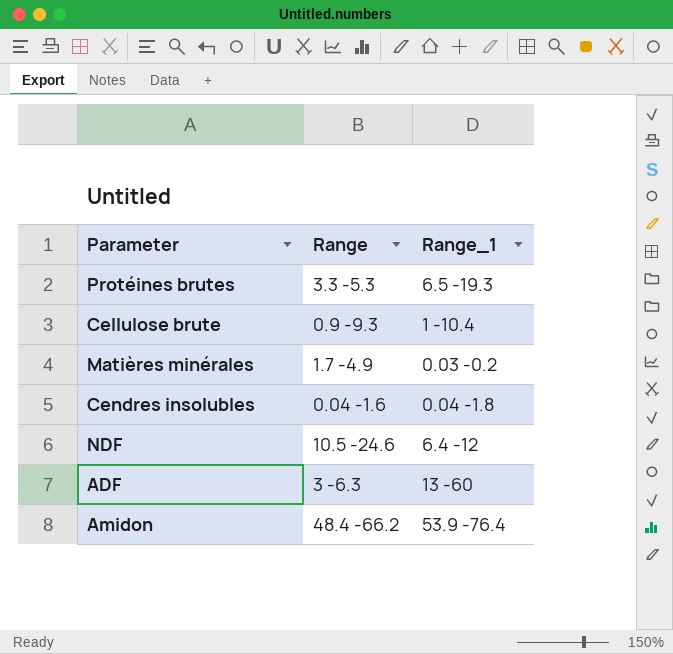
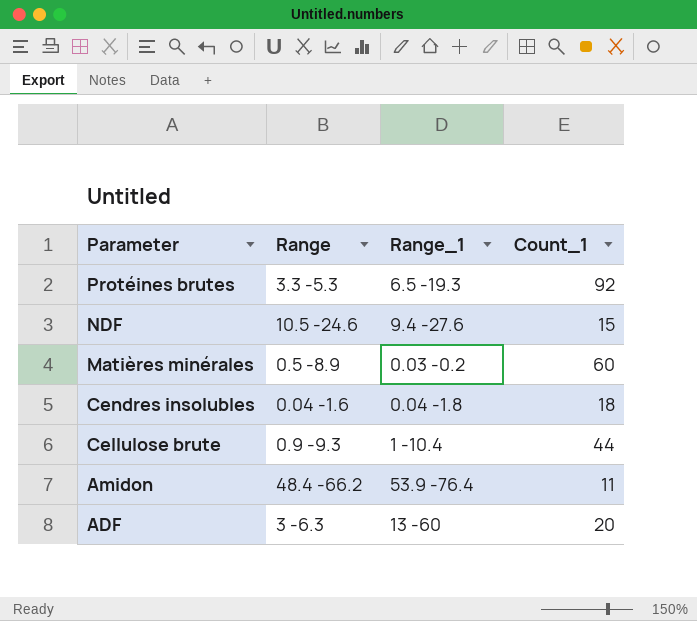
row order: none -> Parameter descending
column Count_1 | position: none -> 4
NDF | Range_1: 6.4 -12 -> 9.4 -27.6
Matières minérales | Range: 1.7 -4.9 -> 0.5 -8.9

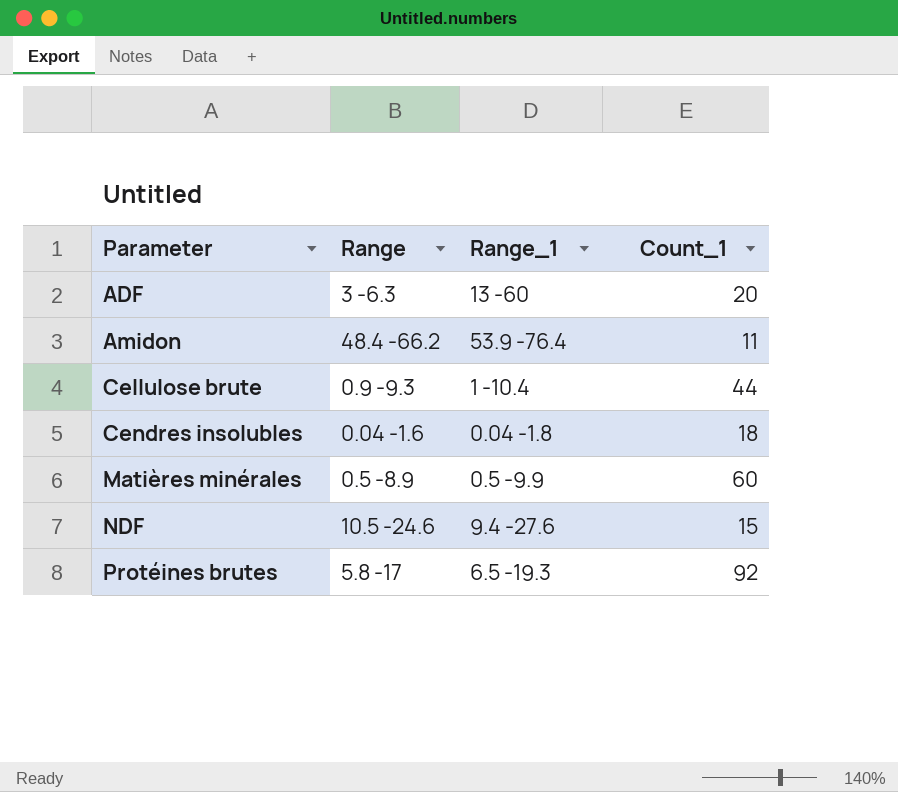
row order: Parameter descending -> Parameter ascending
Matières minérales | Range_1: 0.03 -0.2 -> 0.5 -9.9
Protéines brutes | Range: 3.3 -5.3 -> 5.8 -17

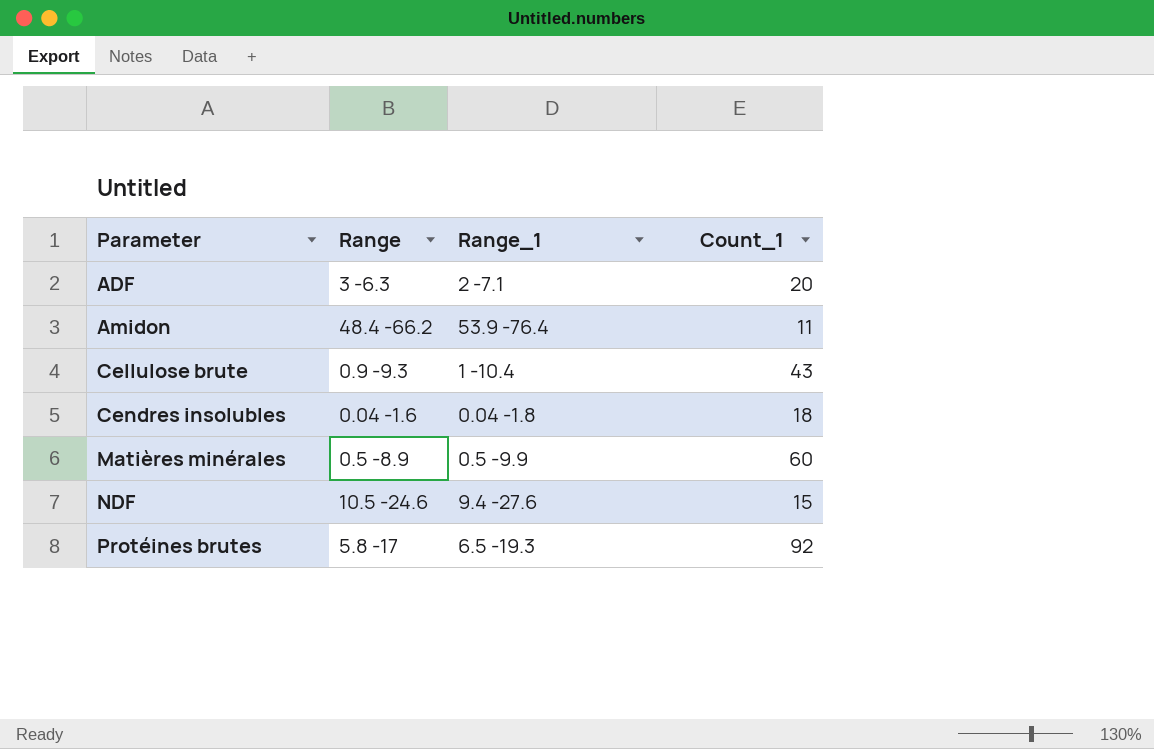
ADF | Range_1: 13 -60 -> 2 -7.1
Cellulose brute | Count_1: 44 -> 43

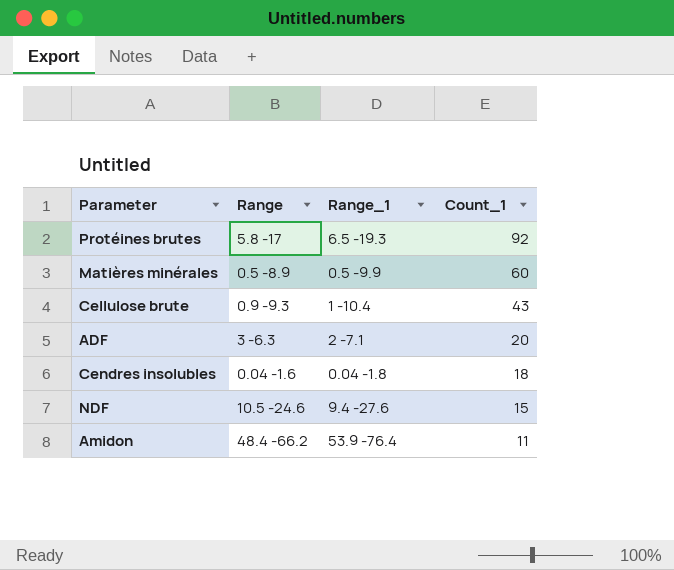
row order: Parameter ascending -> Count_1 descending

